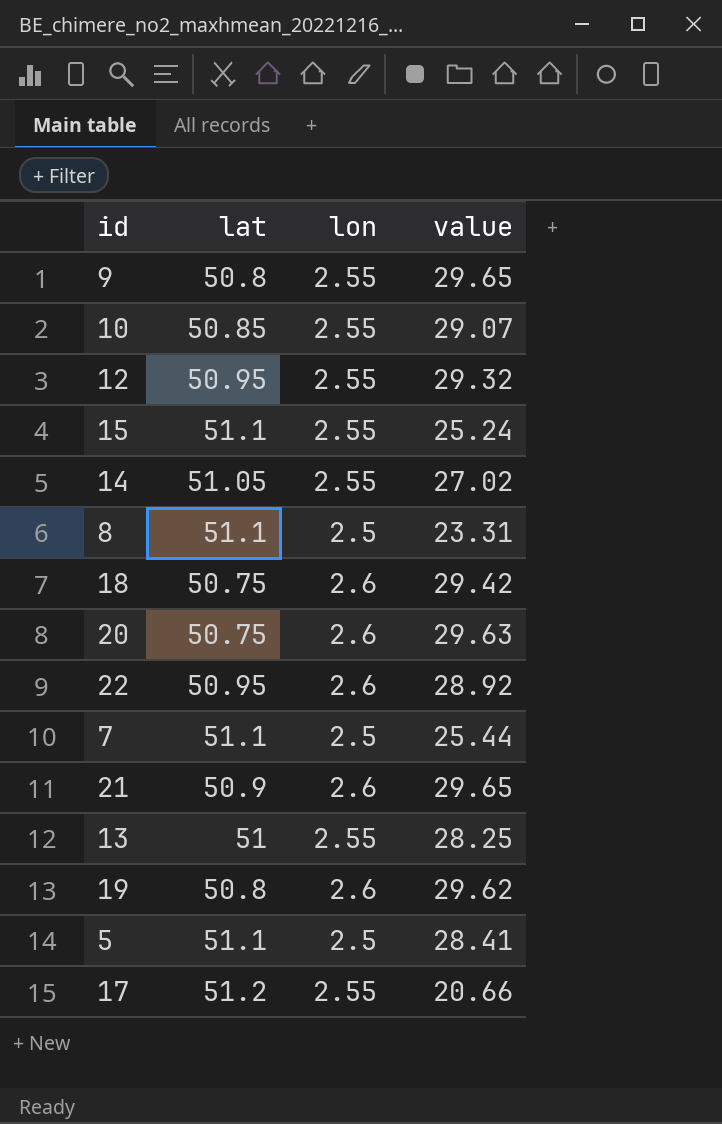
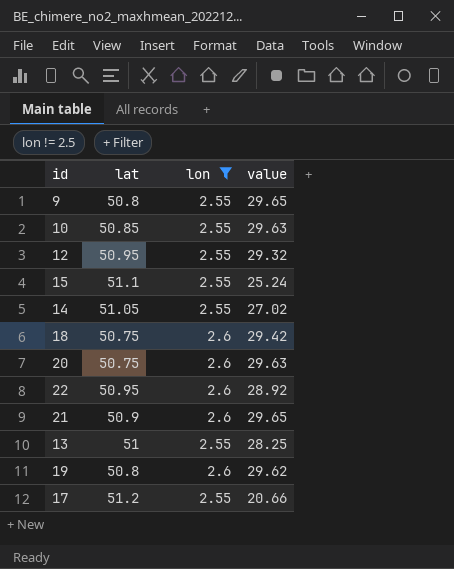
filter: none -> lon != 2.5
10 | value: 29.07 -> 29.63

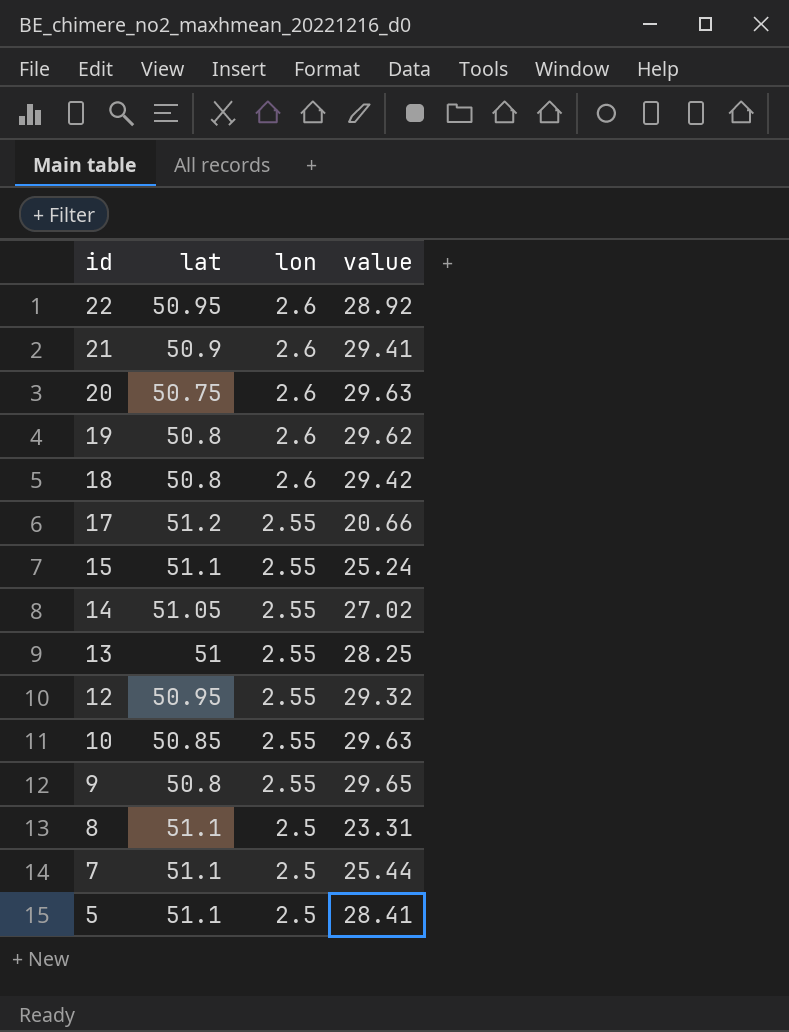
filter: lon != 2.5 -> none
row order: none -> id descending
21 | value: 29.65 -> 29.41
18 | lat: 50.75 -> 50.8

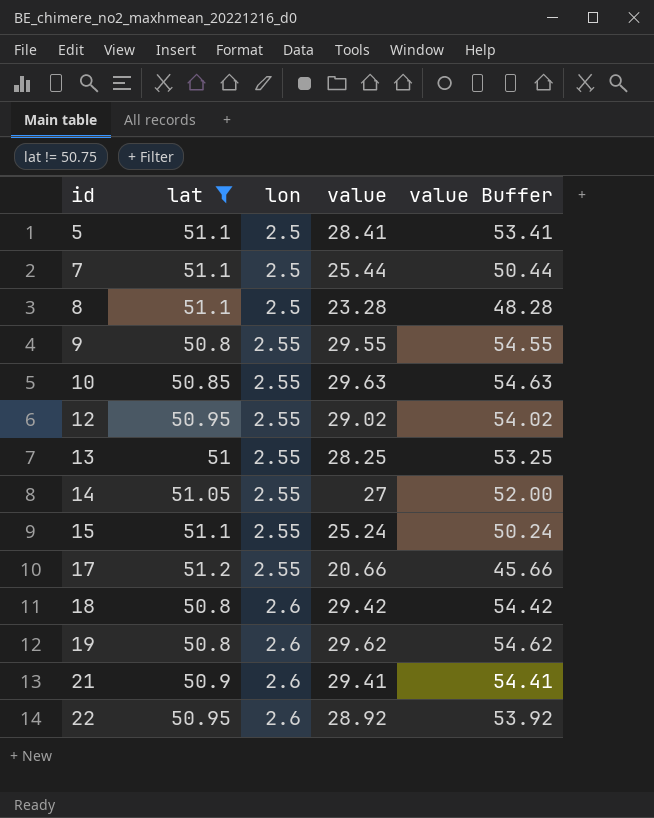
filter: none -> lat != 50.75
row order: id descending -> id ascending
column value Buffer | formula: none -> [value] + 25
8 | value: 23.31 -> 23.28
9 | value: 29.65 -> 29.55
12 | value: 29.32 -> 29.02
14 | value: 27.02 -> 27

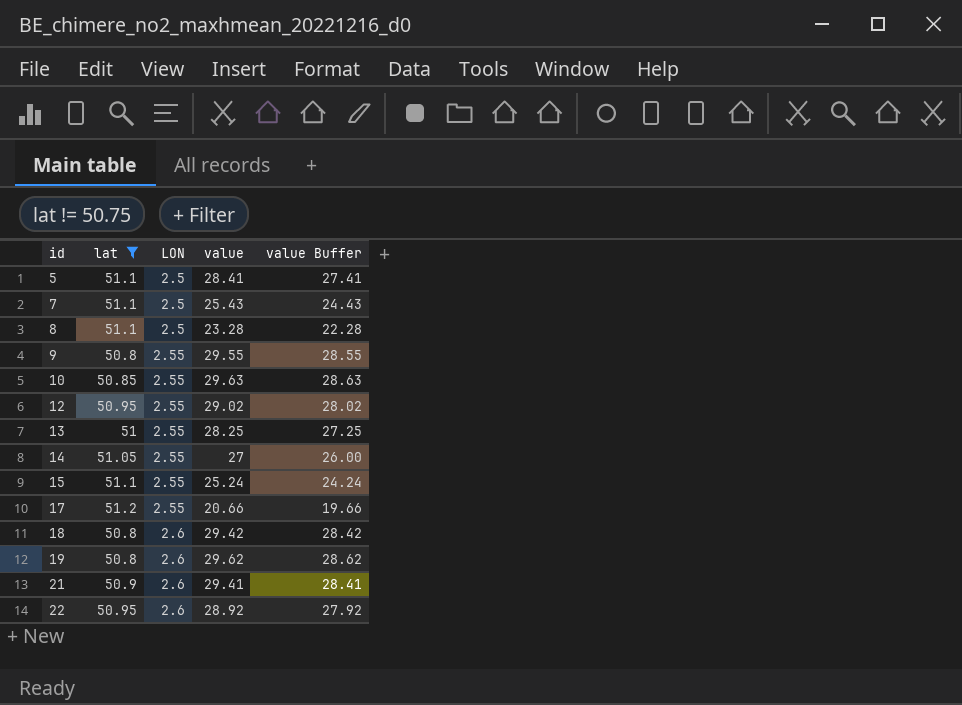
column name: lon -> LON
column value Buffer | formula: [value] + 25 -> [value] - 1
7 | value: 25.44 -> 25.43

